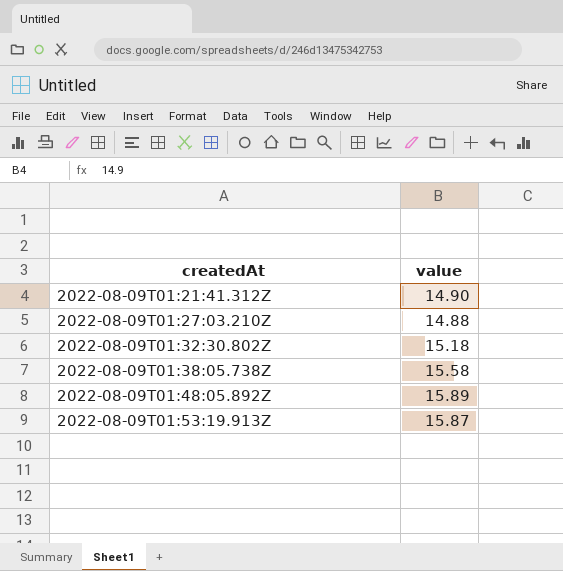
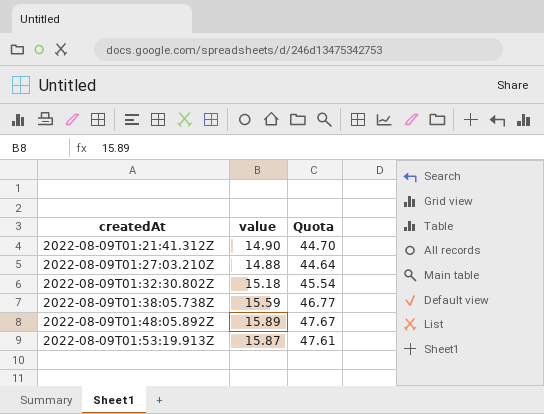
column Quota | formula: none -> [value] * 3
2022-08-09T01:38:05.738Z | value: 15.58 -> 15.59

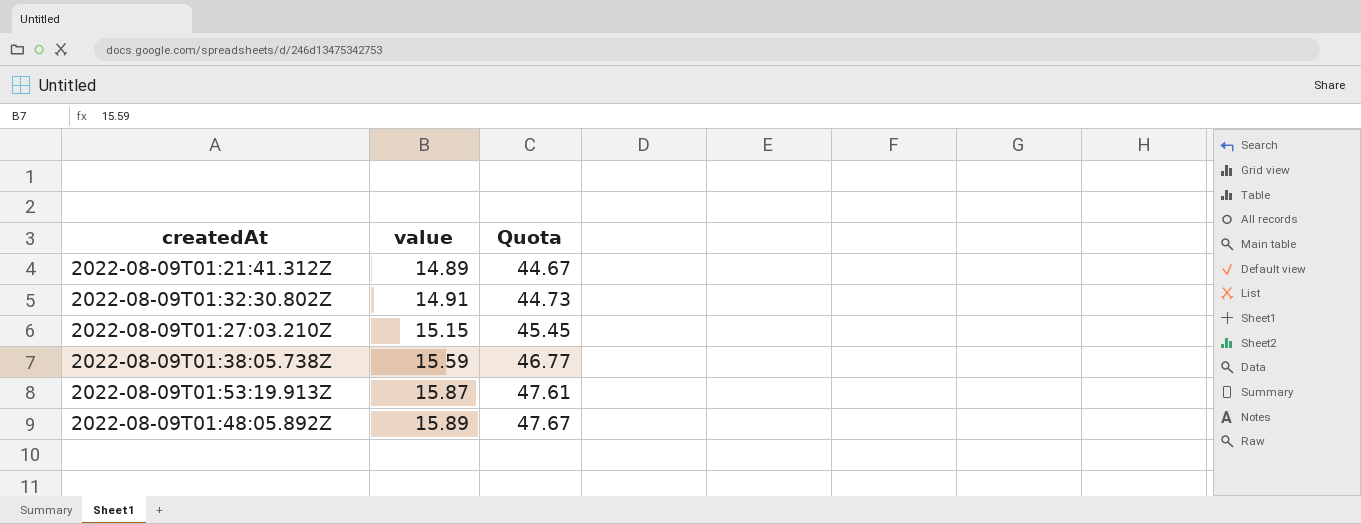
row order: createdAt ascending -> value ascending
2022-08-09T01:21:41.312Z | value: 14.90 -> 14.89
2022-08-09T01:21:41.312Z | Quota: 44.70 -> 44.67
2022-08-09T01:32:30.802Z | value: 15.18 -> 14.91
2022-08-09T01:32:30.802Z | Quota: 45.54 -> 44.73
2022-08-09T01:27:03.210Z | value: 14.88 -> 15.15
2022-08-09T01:27:03.210Z | Quota: 44.64 -> 45.45

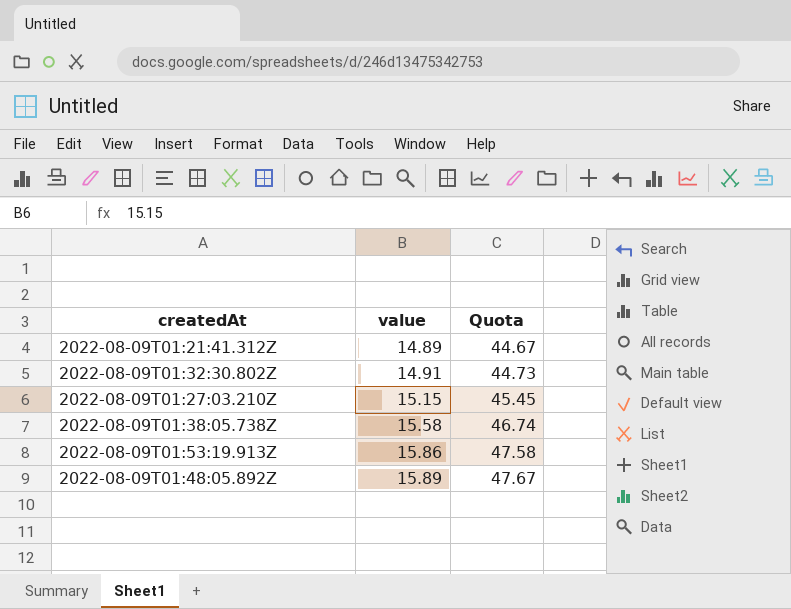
2022-08-09T01:38:05.738Z | value: 15.59 -> 15.58
2022-08-09T01:38:05.738Z | Quota: 46.77 -> 46.74
2022-08-09T01:53:19.913Z | value: 15.87 -> 15.86
2022-08-09T01:53:19.913Z | Quota: 47.61 -> 47.58

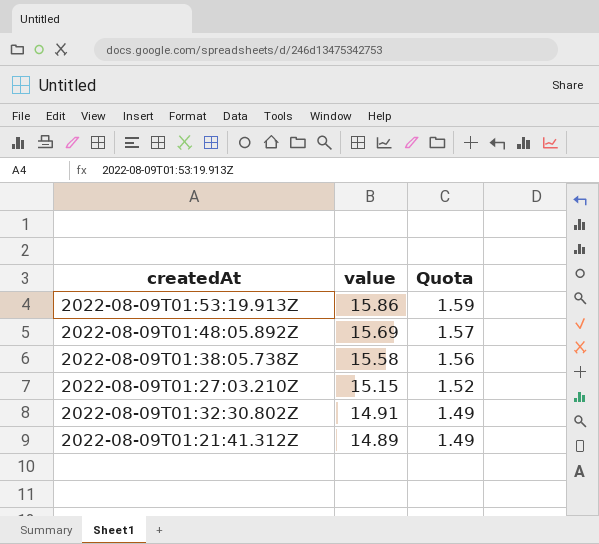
row order: value ascending -> value descending
column Quota | formula: [value] * 3 -> [value] * 0.1
2022-08-09T01:48:05.892Z | value: 15.89 -> 15.69

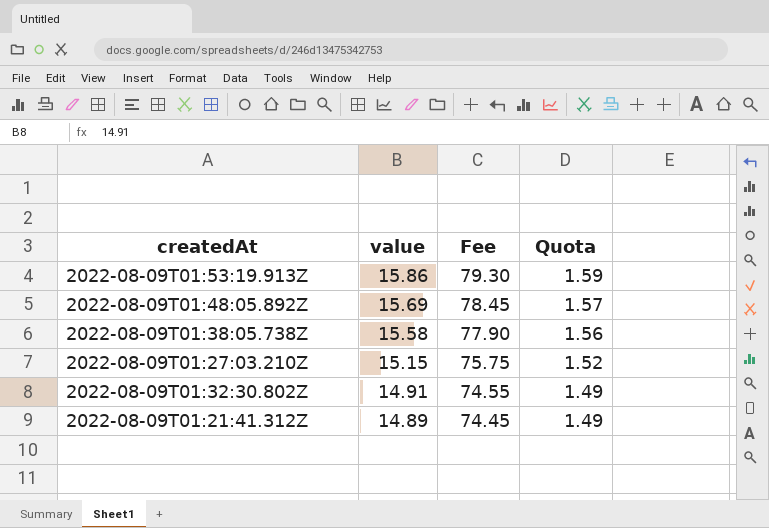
column Fee | formula: none -> [value] * 5

